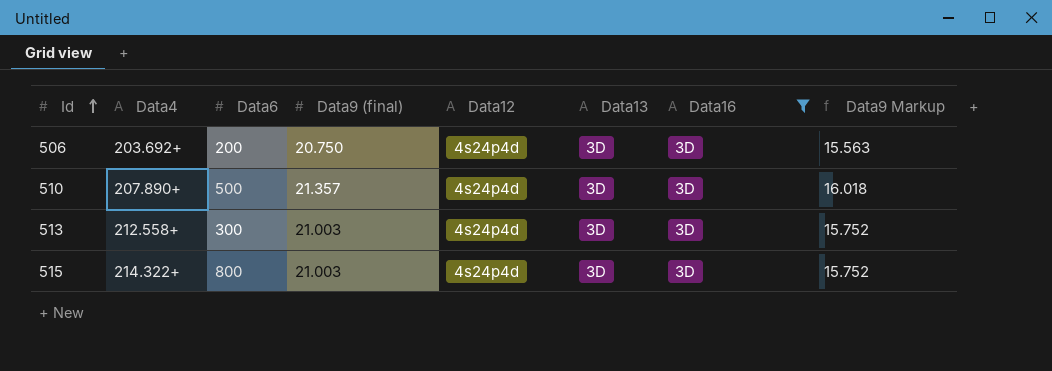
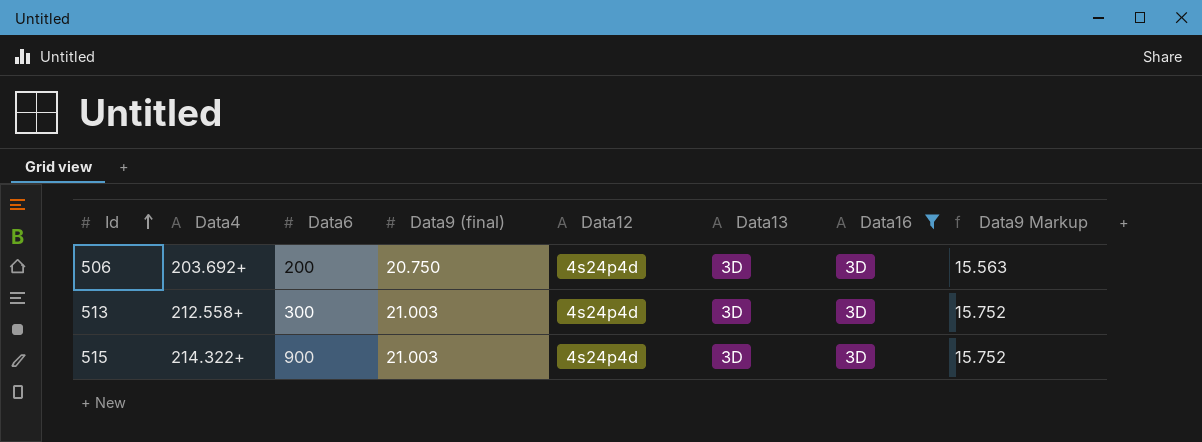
row 510: 207.890+ | 500 | 21.357 | 4s24p4d | 3D | 3D | 16.018 -> none
515 | Data6: 800 -> 900

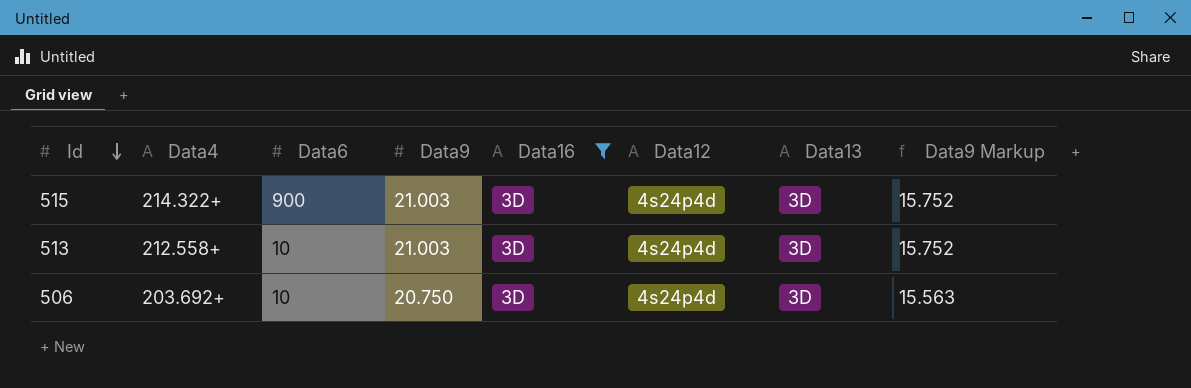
row order: Id ascending -> Id descending
column name: Data9 (final) -> Data9
column Data16 | position: 7 -> 5
513 | Data6: 300 -> 10
506 | Data6: 200 -> 10

